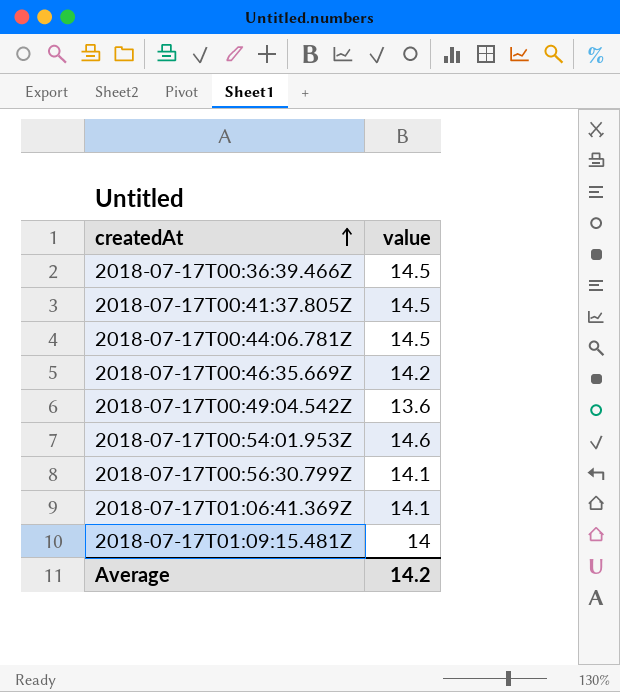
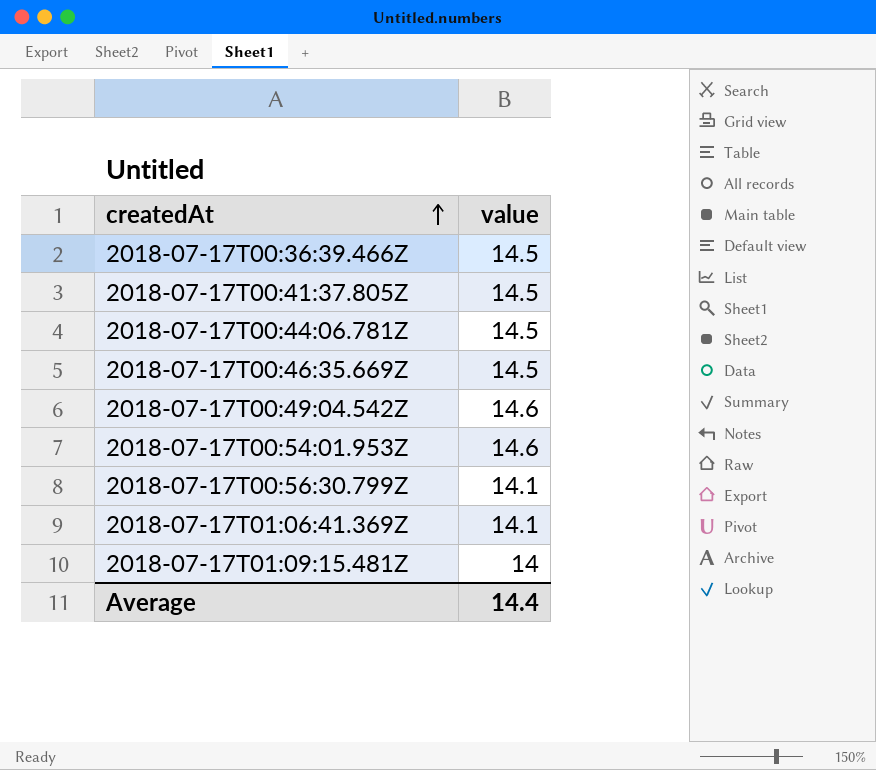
2018-07-17T00:46:35.669Z | value: 14.2 -> 14.5
2018-07-17T00:49:04.542Z | value: 13.6 -> 14.6
Average | value: 14.2 -> 14.4

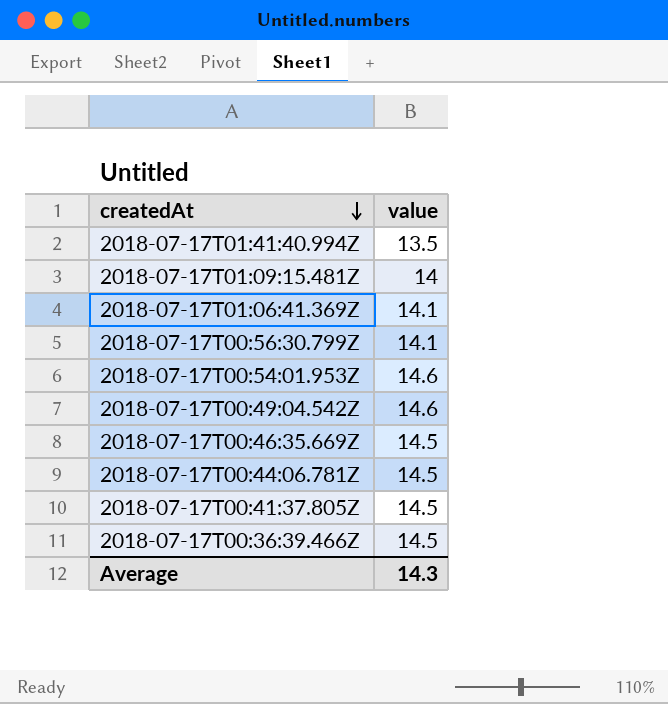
row order: createdAt ascending -> createdAt descending
row 2018-07-17T01:41:40.994Z: none -> 13.5
Average | value: 14.4 -> 14.3

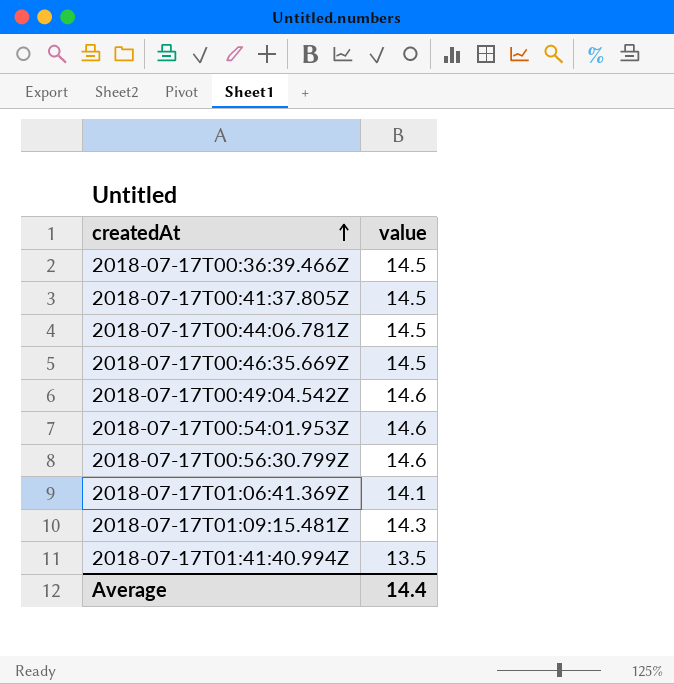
row order: createdAt descending -> createdAt ascending
2018-07-17T00:56:30.799Z | value: 14.1 -> 14.6
2018-07-17T01:09:15.481Z | value: 14 -> 14.3
Average | value: 14.3 -> 14.4

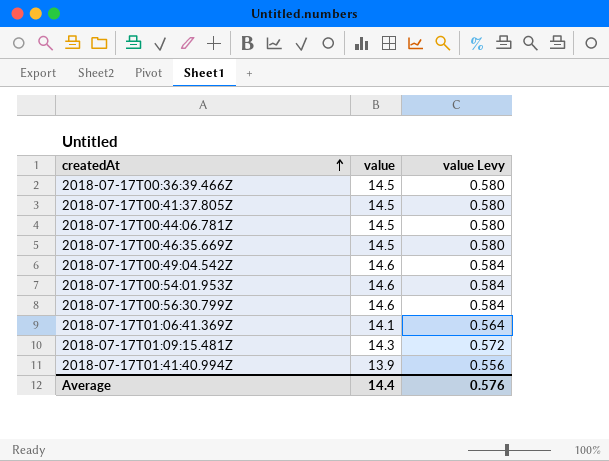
column value Levy | formula: none -> [value] * 0.04
2018-07-17T01:41:40.994Z | value: 13.5 -> 13.9

